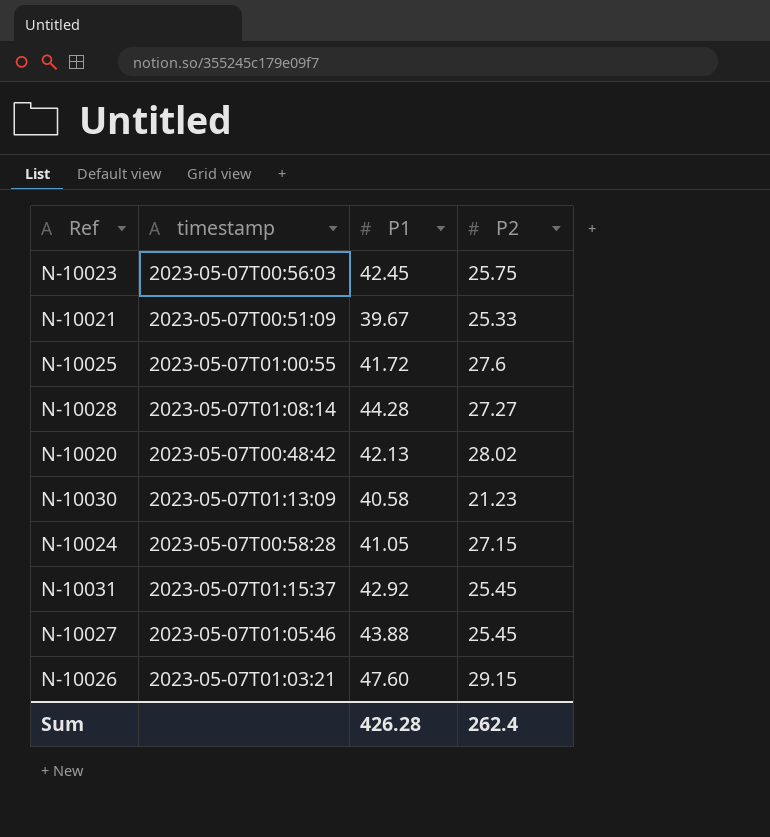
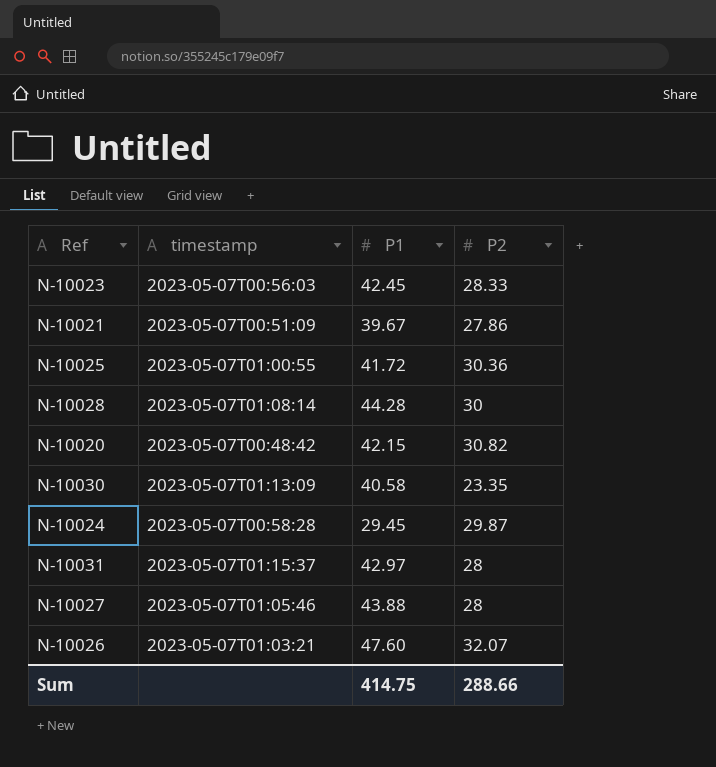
N-10023 | P2: 25.75 -> 28.33
N-10021 | P2: 25.33 -> 27.86
N-10025 | P2: 27.6 -> 30.36
N-10028 | P2: 27.27 -> 30
N-10020 | P1: 42.13 -> 42.15
N-10020 | P2: 28.02 -> 30.82
N-10030 | P2: 21.23 -> 23.35
N-10024 | P1: 41.05 -> 29.45
N-10024 | P2: 27.15 -> 29.87
N-10031 | P1: 42.92 -> 42.97
N-10031 | P2: 25.45 -> 28
N-10027 | P2: 25.45 -> 28
N-10026 | P2: 29.15 -> 32.07
Sum | P1: 426.28 -> 414.75
Sum | P2: 262.4 -> 288.66

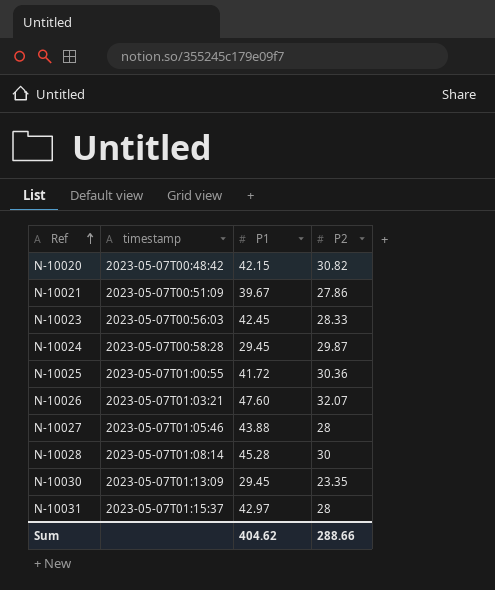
row order: none -> Ref ascending
N-10028 | P1: 44.28 -> 45.28
N-10030 | P1: 40.58 -> 29.45
Sum | P1: 414.75 -> 404.62

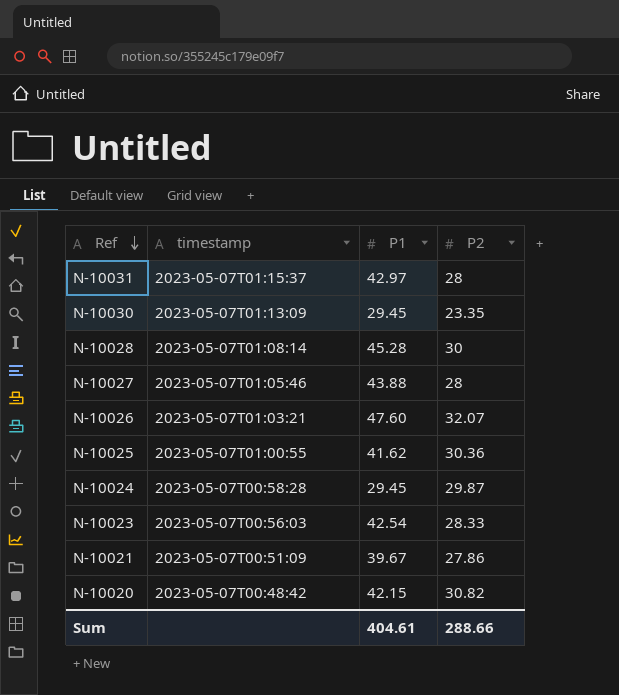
row order: Ref ascending -> Ref descending
N-10025 | P1: 41.72 -> 41.62
N-10023 | P1: 42.45 -> 42.54
Sum | P1: 404.62 -> 404.61

